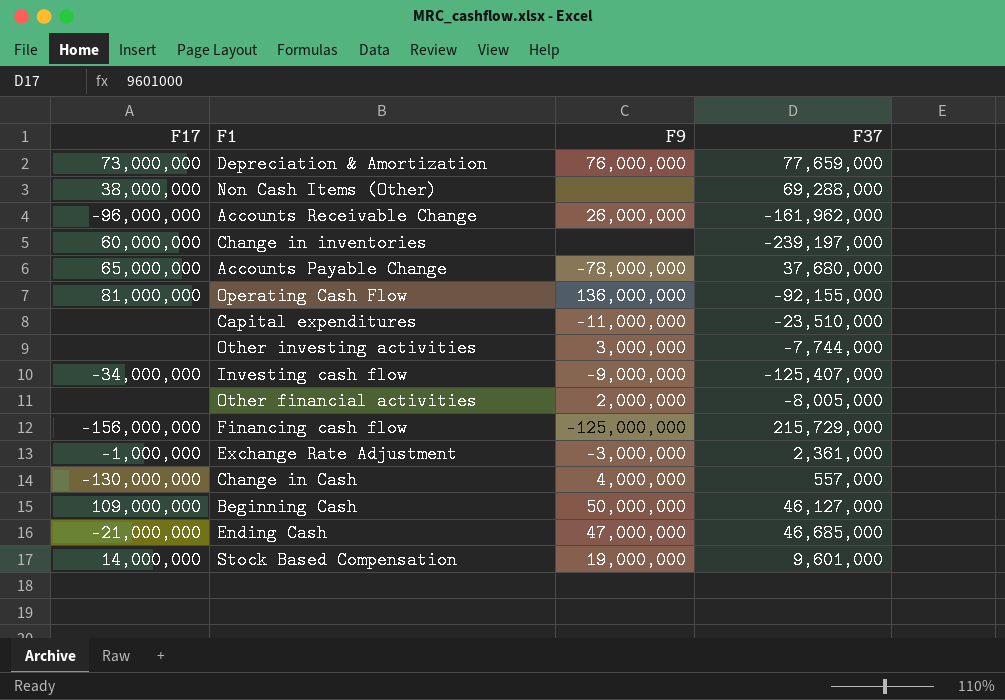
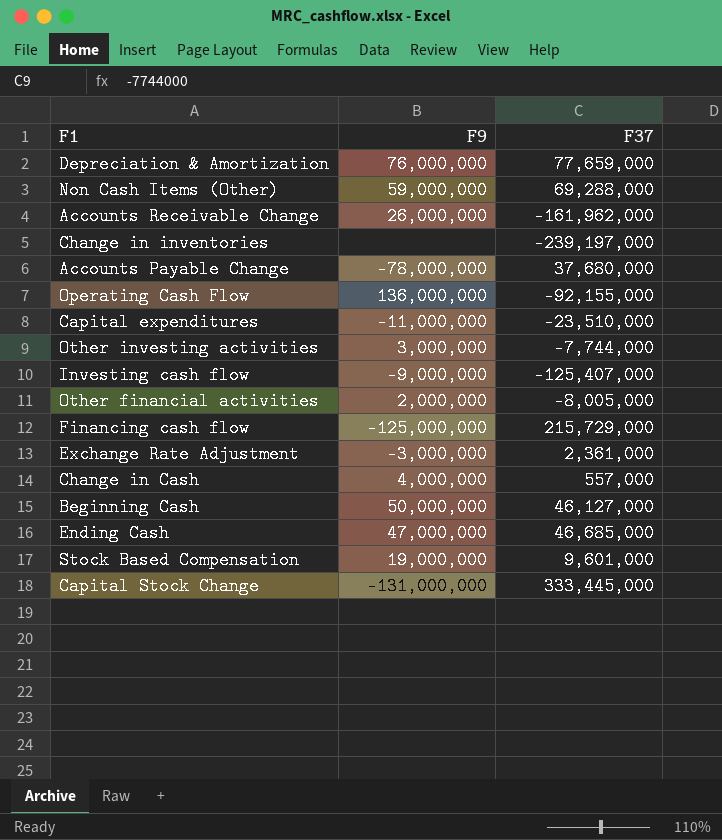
column F17 | position: 1 -> none
Non Cash Items (Other) | F9: none -> 59,000,000
row Capital Stock Change: none -> -131,000,000 | 333,445,000

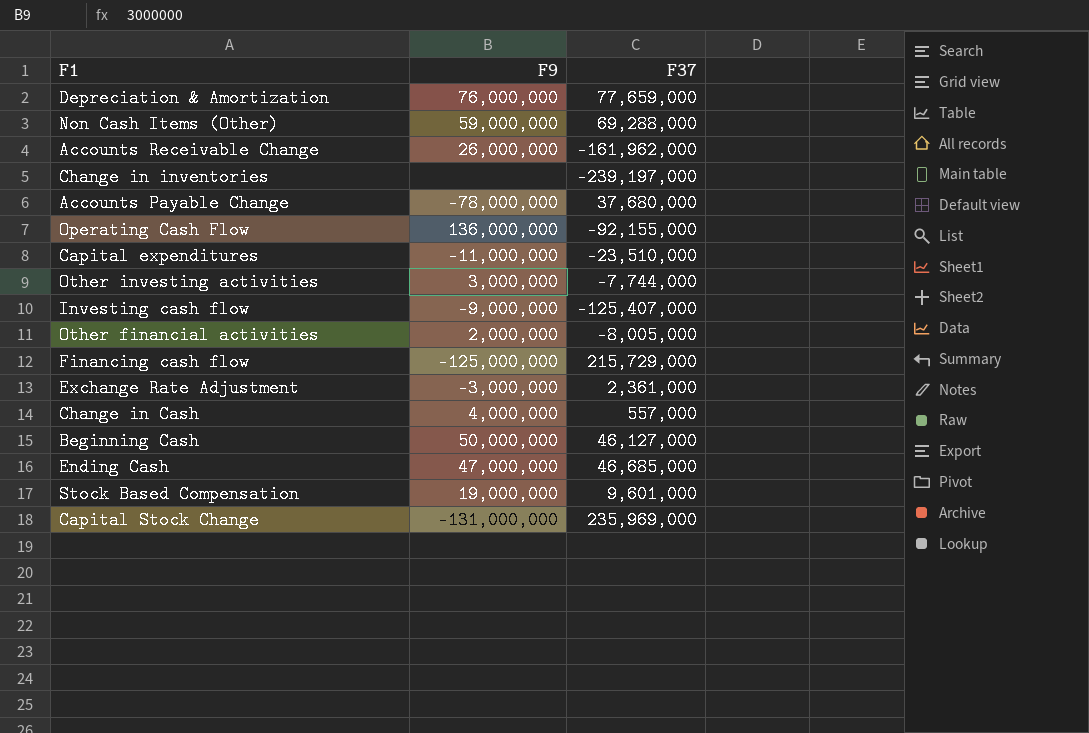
Capital Stock Change | F37: 333,445,000 -> 235,969,000

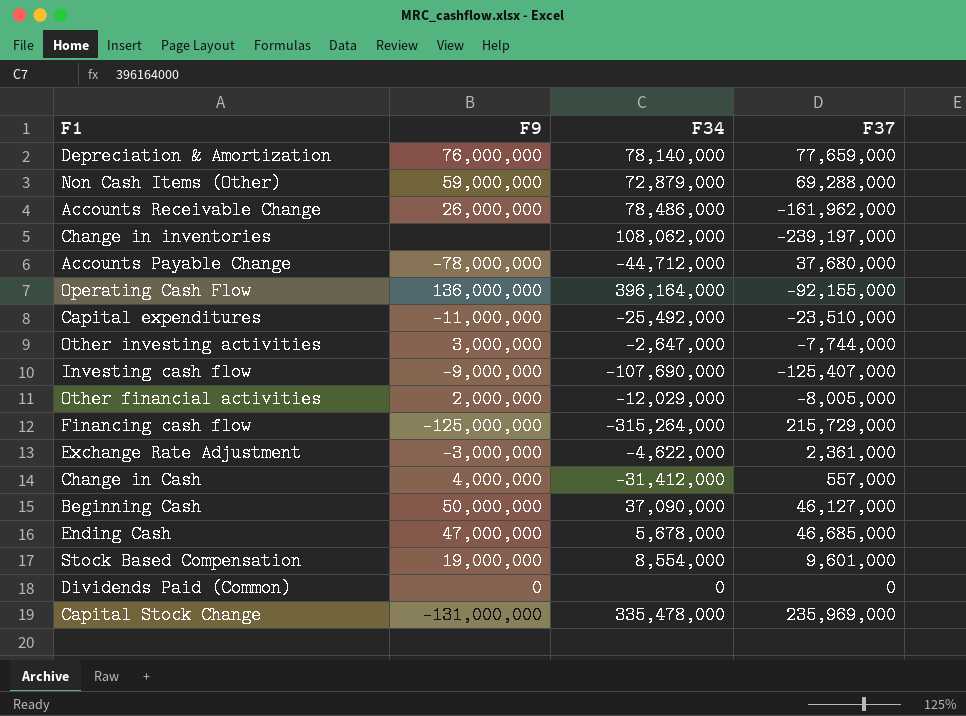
column F34 | position: none -> 3
row Dividends Paid (Common): none -> 0 | 0 | 0

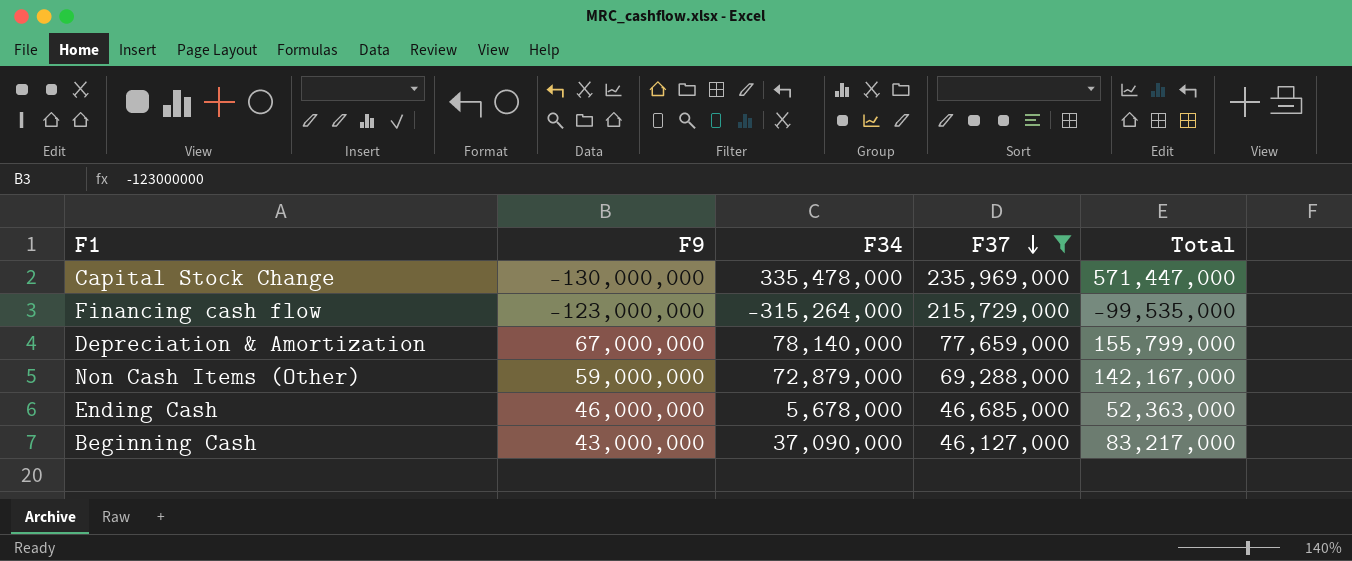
filter: none -> F37 >= 46,127,000
row order: none -> F37 descending
column Total | formula: none -> [F34] + [F37]
Capital Stock Change | F9: -131,000,000 -> -130,000,000
Financing cash flow | F9: -125,000,000 -> -123,000,000
Depreciation & Amortization | F9: 76,000,000 -> 67,000,000
Ending Cash | F9: 47,000,000 -> 46,000,000
Beginning Cash | F9: 50,000,000 -> 43,000,000

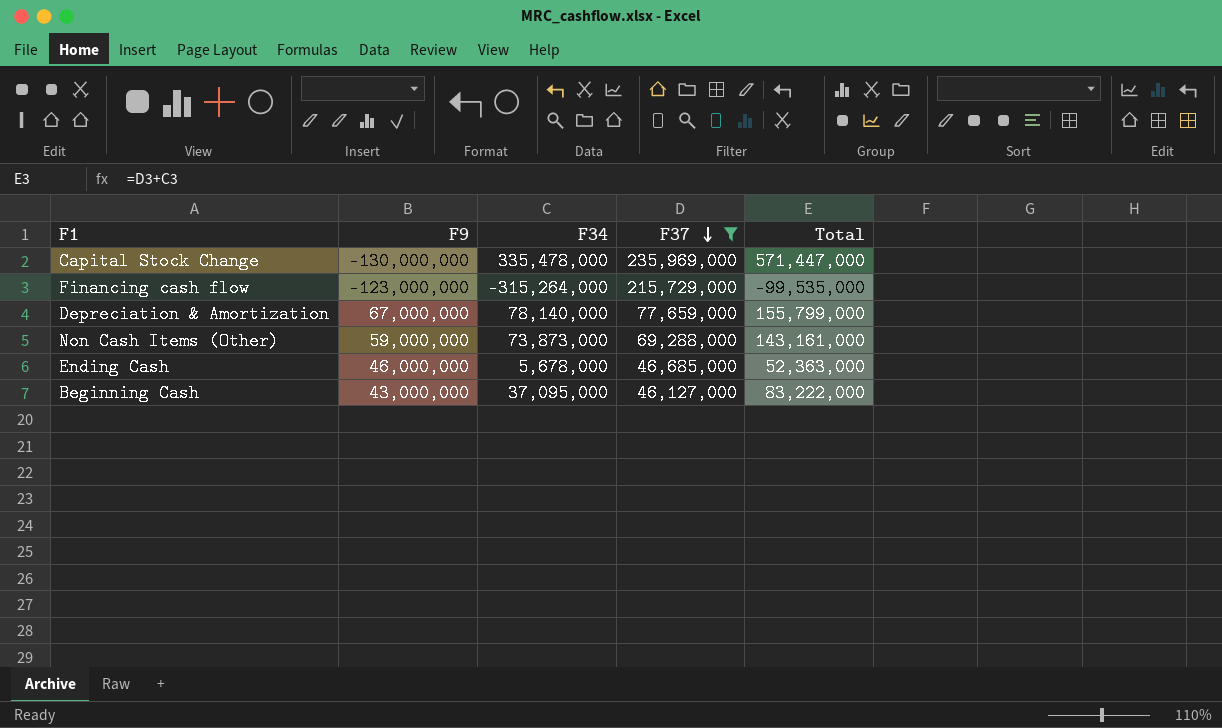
Non Cash Items (Other) | F34: 72,879,000 -> 73,873,000
Non Cash Items (Other) | Total: 142,167,000 -> 143,161,000
Beginning Cash | F34: 37,090,000 -> 37,095,000
Beginning Cash | Total: 83,217,000 -> 83,222,000

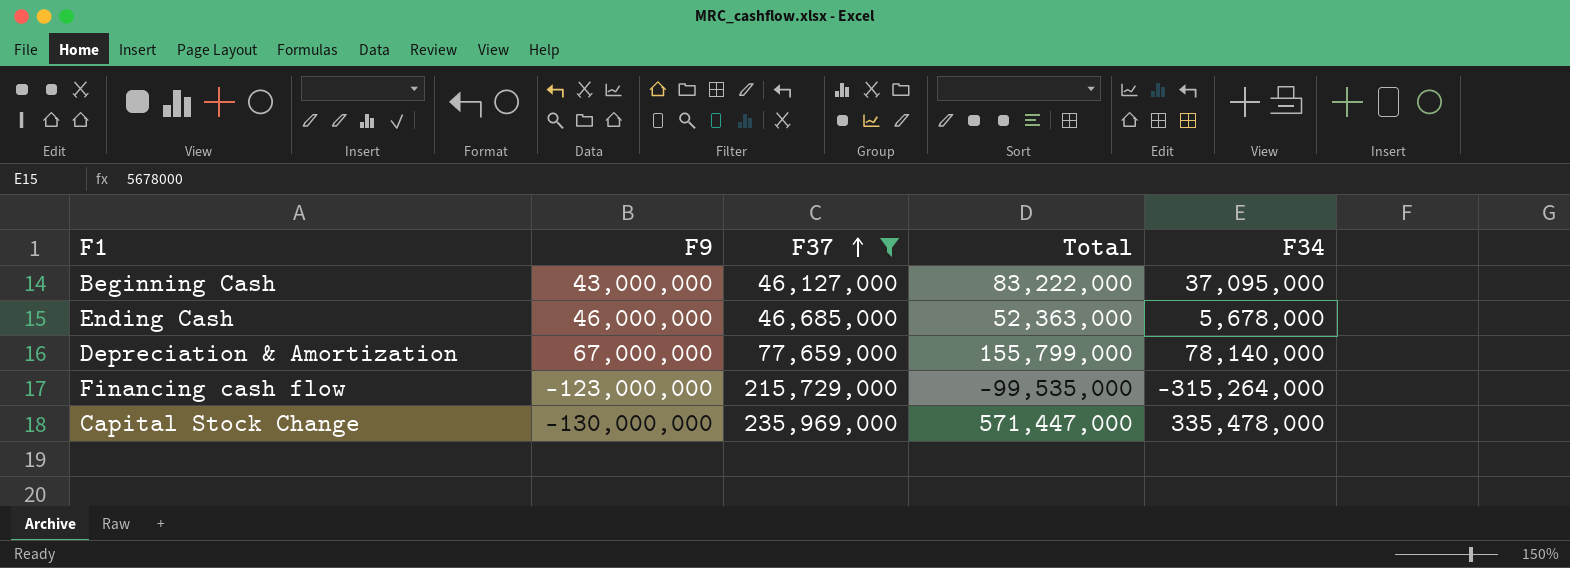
row order: F37 descending -> F37 ascending
column F34 | position: 3 -> 5
row Non Cash Items (Other): 59,000,000 | 73,873,000 | 69,288,000 | 143,161,000 -> none

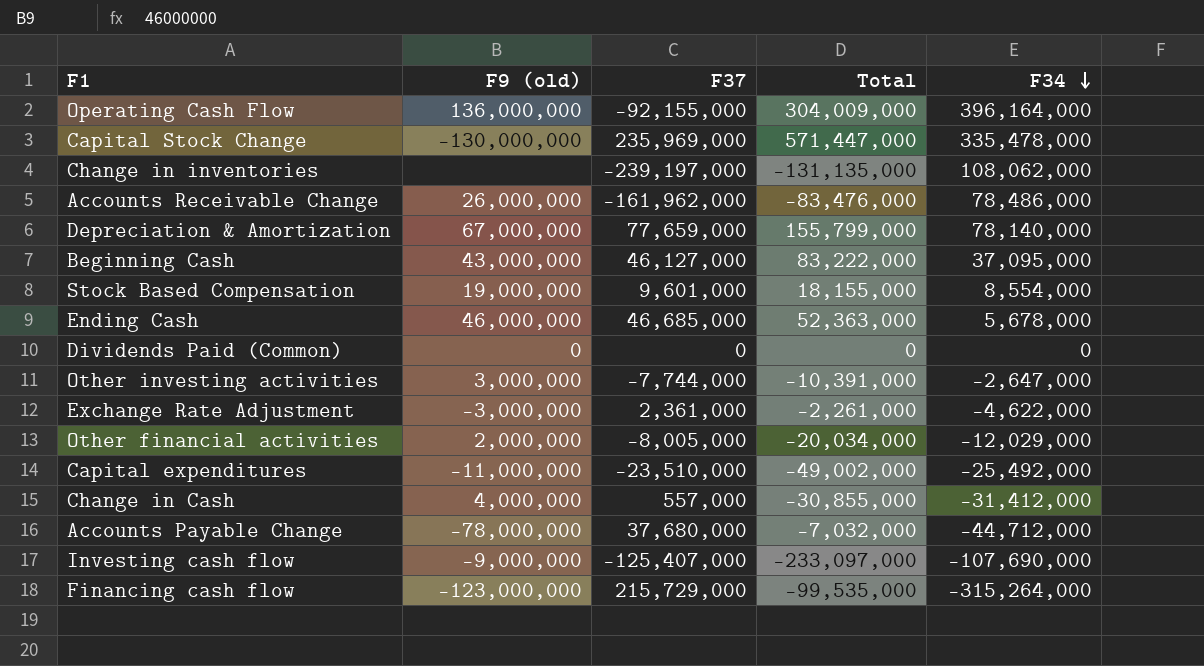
filter: F37 >= 46,127,000 -> none
row order: F37 ascending -> F34 descending
column name: F9 -> F9 (old)

